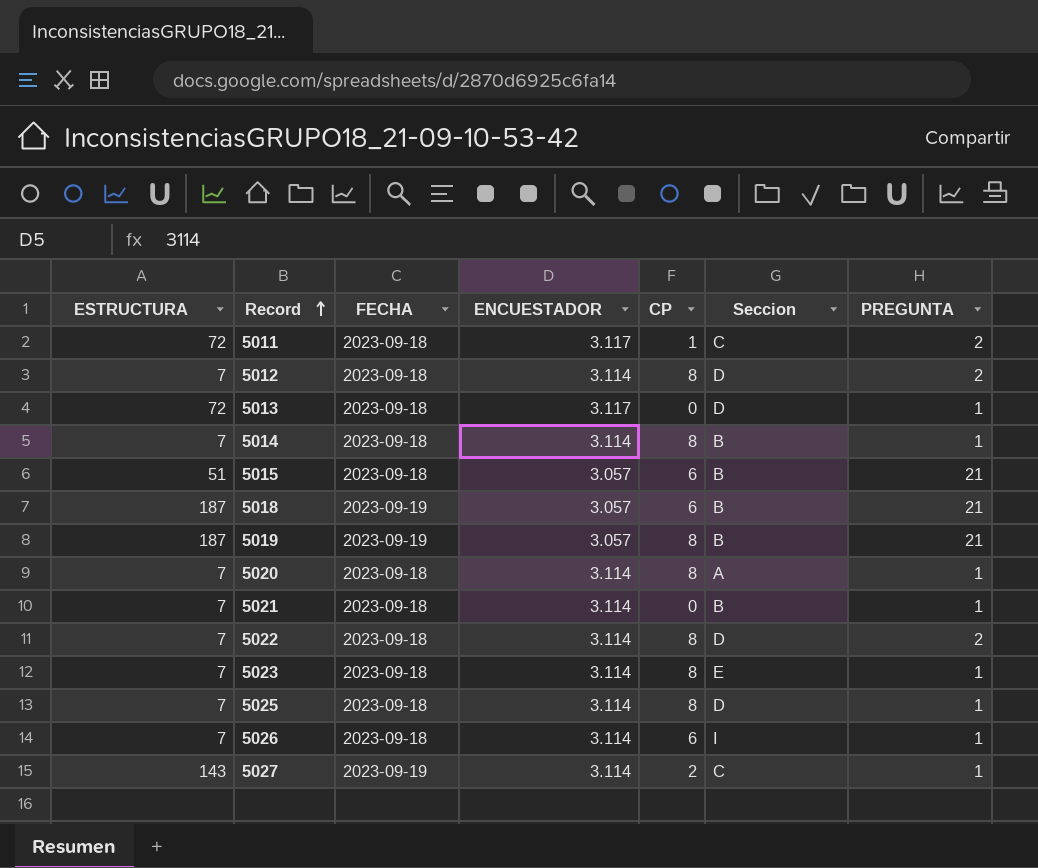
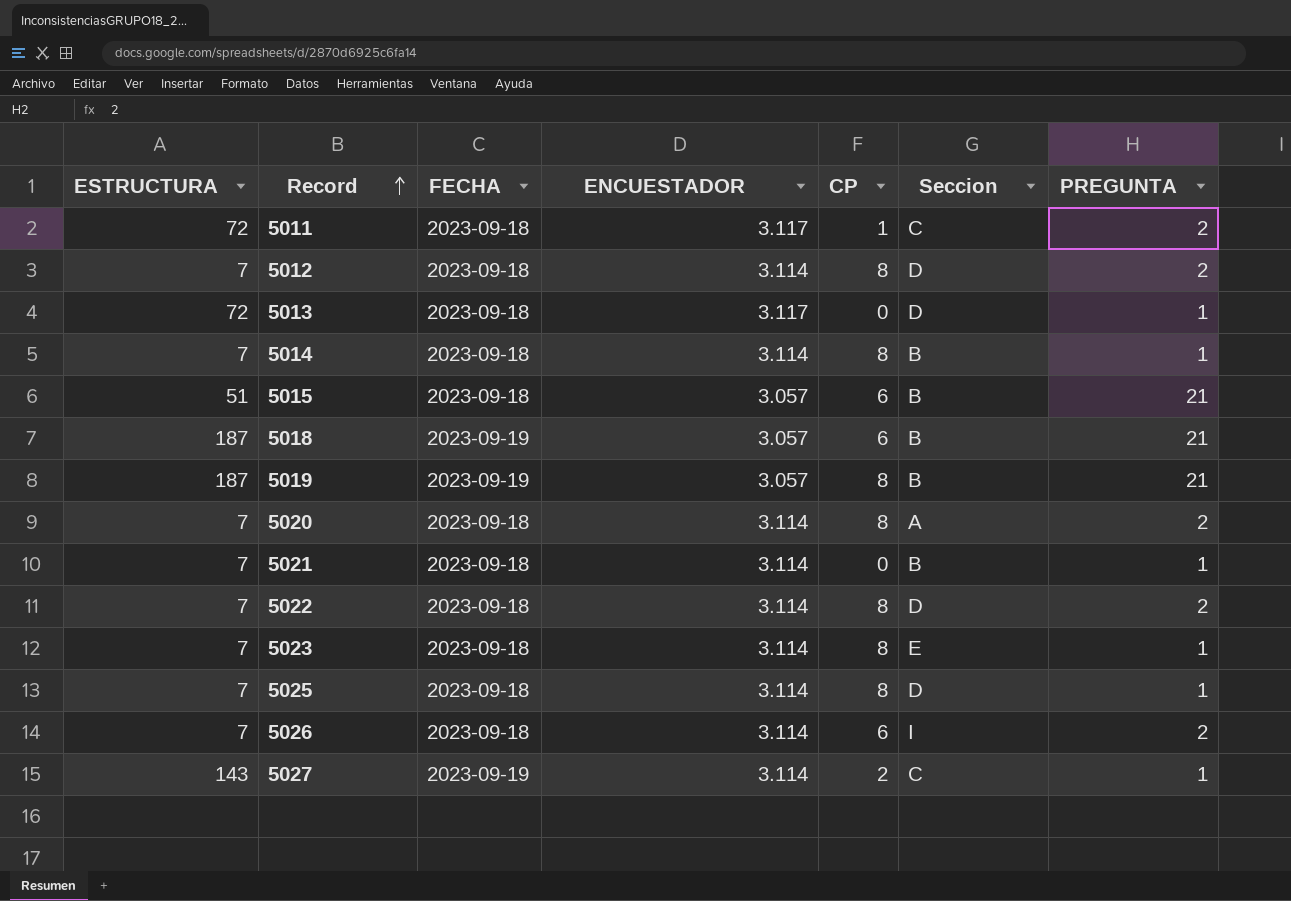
5020 | PREGUNTA: 1 -> 2
5026 | PREGUNTA: 1 -> 2

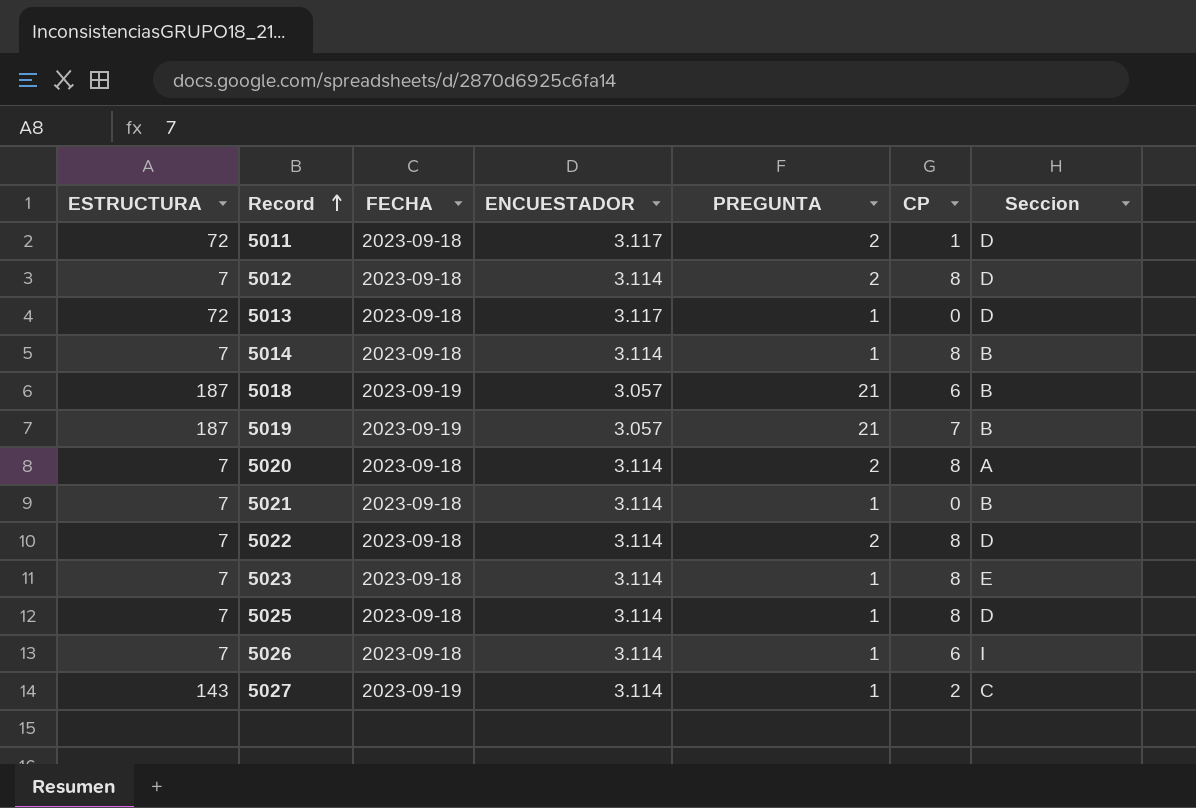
column PREGUNTA | position: 7 -> 5
row 5015: 51 | 2023-09-18 | 3.057 | 6 | B | 21 -> none
5011 | Seccion: C -> D
5019 | CP: 8 -> 7
5026 | PREGUNTA: 2 -> 1

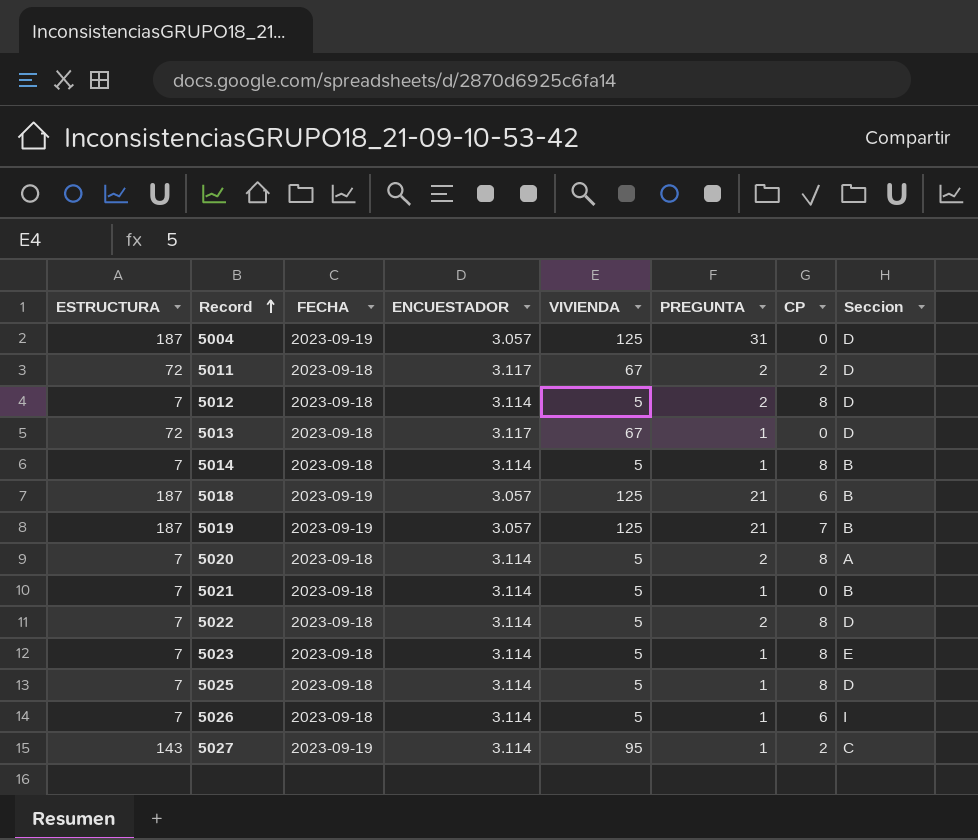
column VIVIENDA | position: none -> 5
row 5004: none -> 187 | 2023-09-19 | 3.057 | 125 | 31 | 0 | D
5011 | CP: 1 -> 2

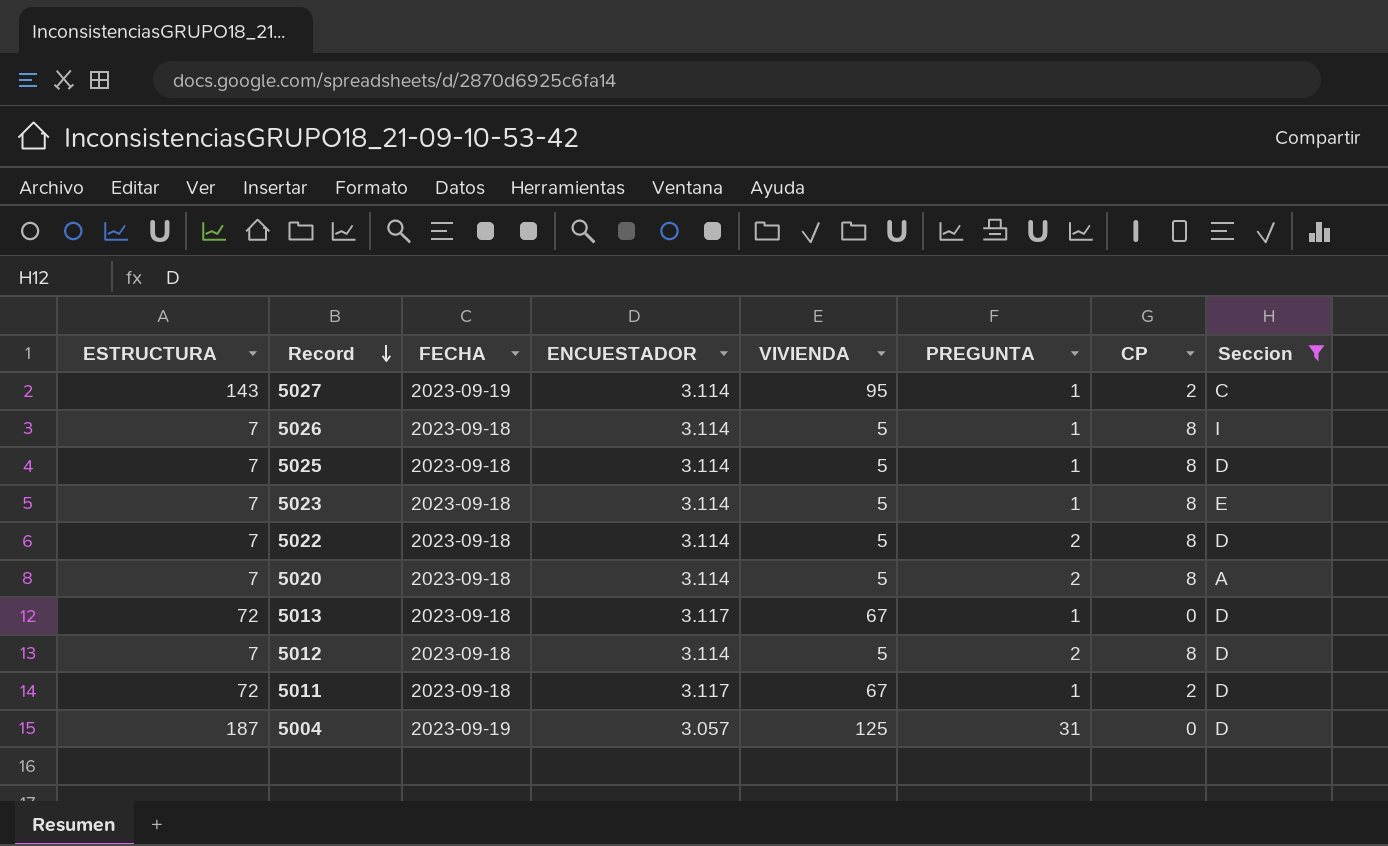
filter: none -> Seccion != B
row order: Record ascending -> Record descending
5026 | CP: 6 -> 8
5011 | PREGUNTA: 2 -> 1

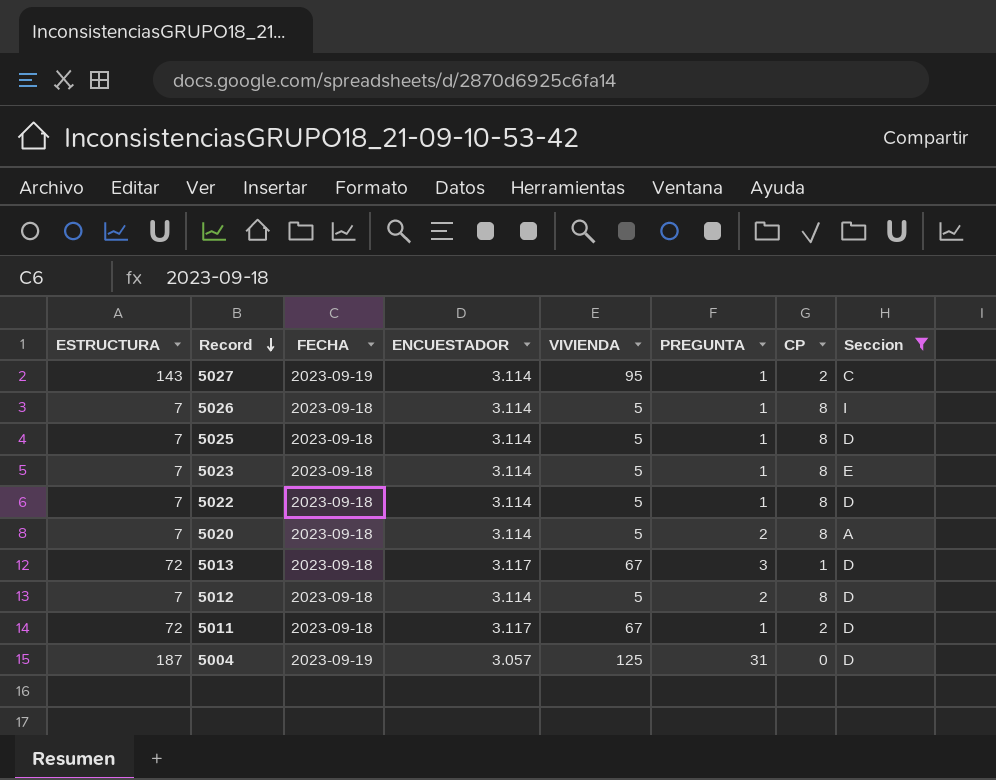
5022 | PREGUNTA: 2 -> 1
5013 | PREGUNTA: 1 -> 3
5013 | CP: 0 -> 1

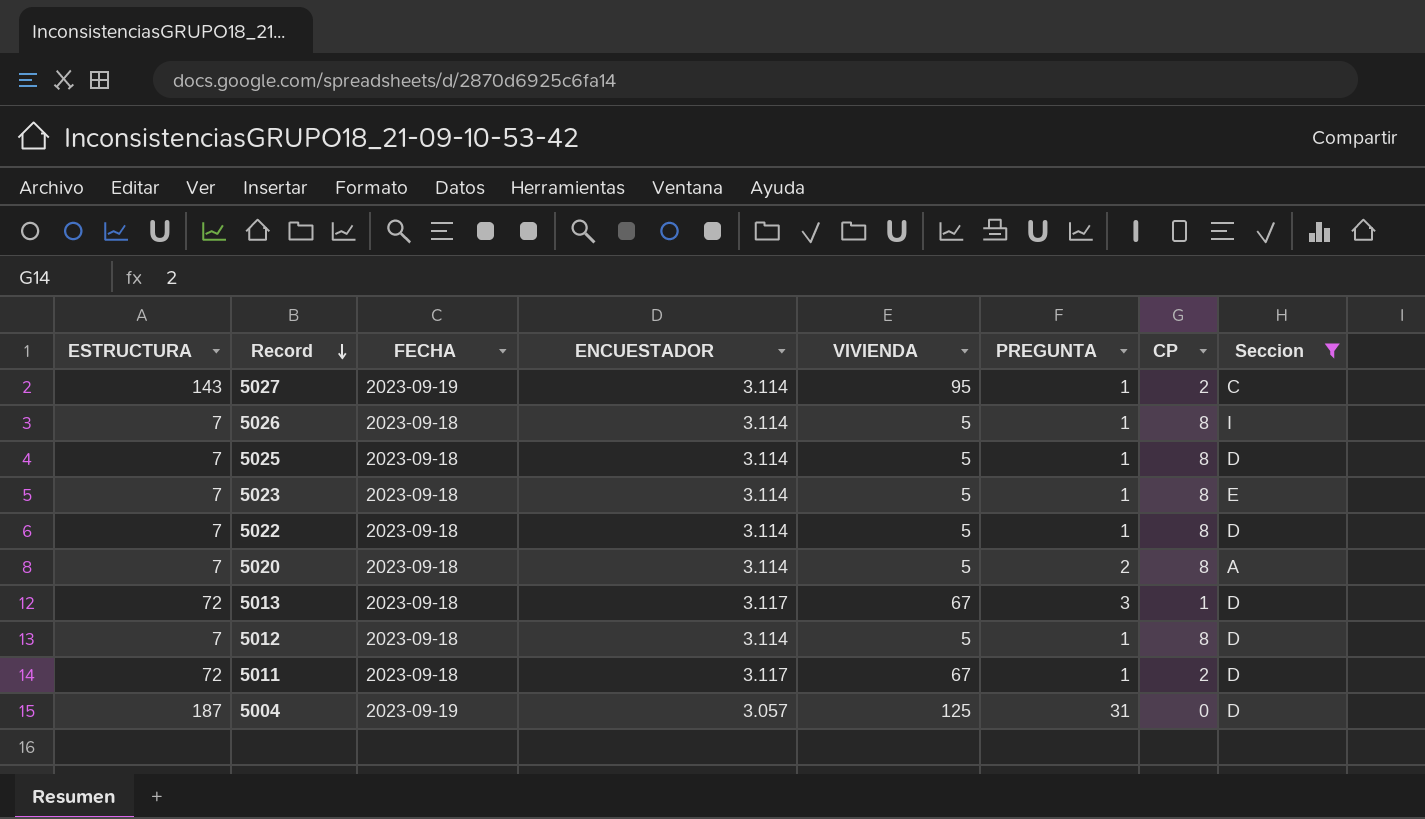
5012 | PREGUNTA: 2 -> 1

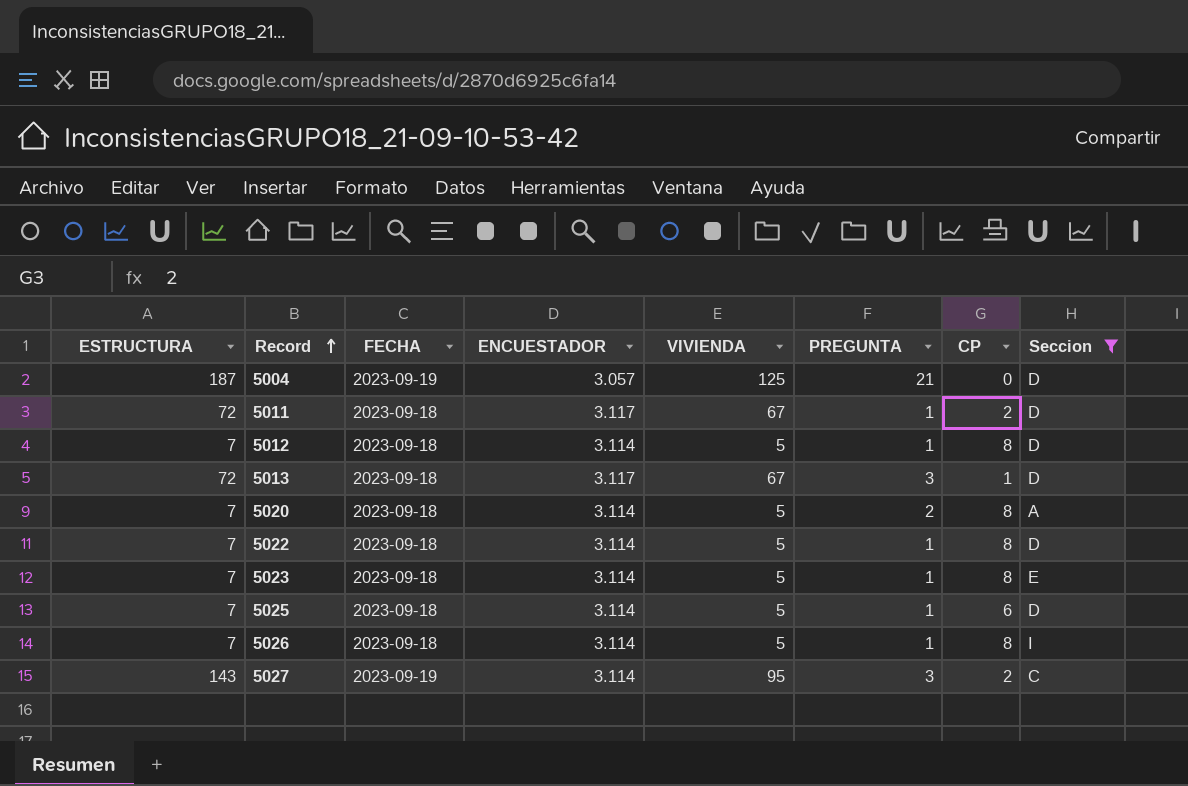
row order: Record descending -> Record ascending
5004 | PREGUNTA: 31 -> 21
5025 | CP: 8 -> 6
5027 | PREGUNTA: 1 -> 3

